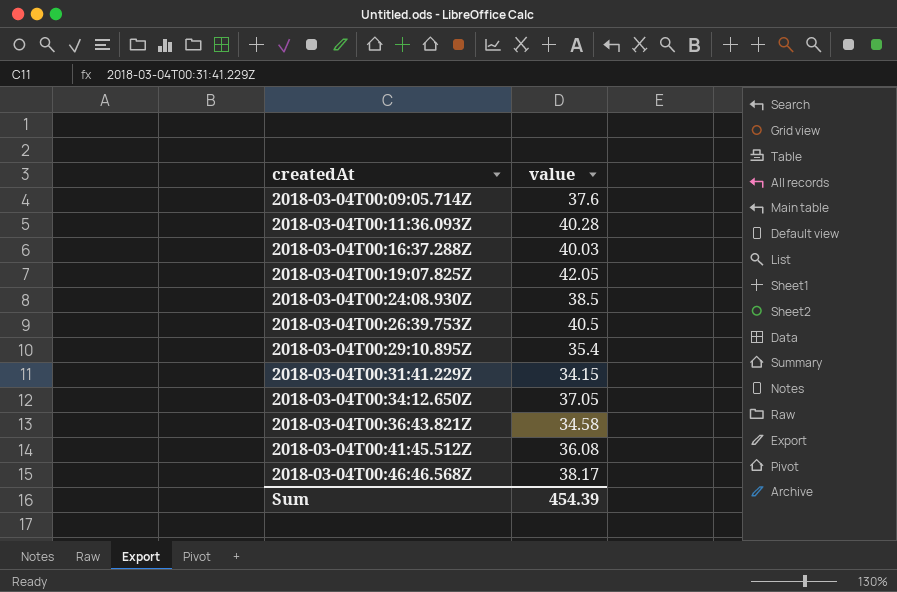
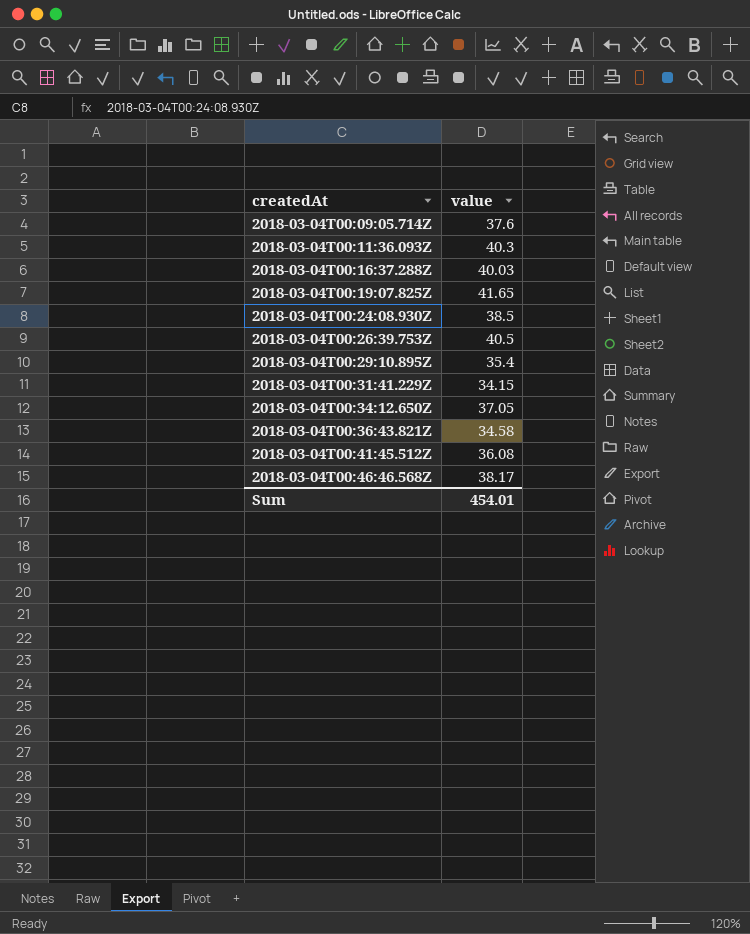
2018-03-04T00:11:36.093Z | value: 40.28 -> 40.3
2018-03-04T00:19:07.825Z | value: 42.05 -> 41.65
Sum | value: 454.39 -> 454.01

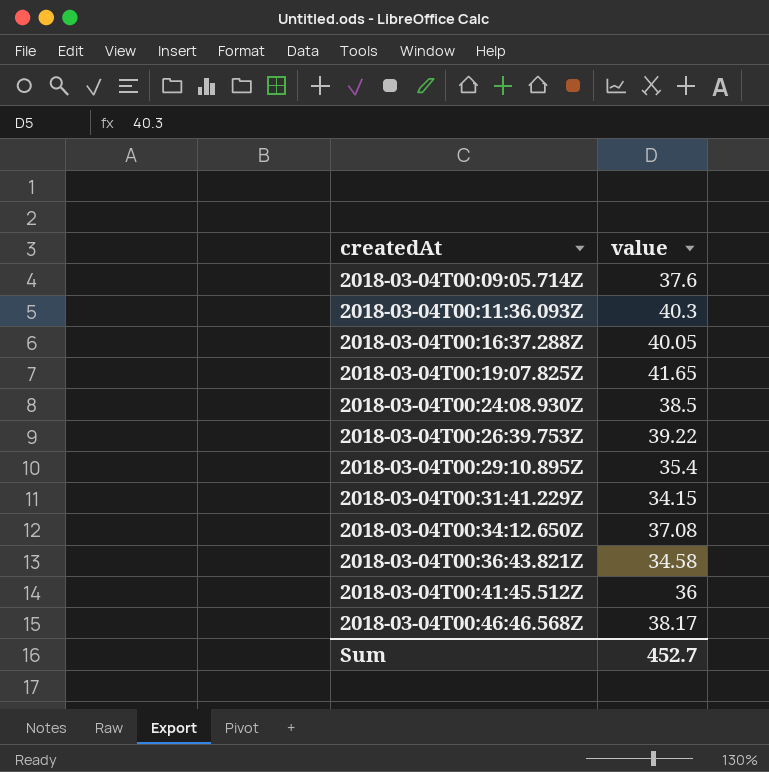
2018-03-04T00:16:37.288Z | value: 40.03 -> 40.05
2018-03-04T00:26:39.753Z | value: 40.5 -> 39.22
2018-03-04T00:34:12.650Z | value: 37.05 -> 37.08
2018-03-04T00:41:45.512Z | value: 36.08 -> 36
Sum | value: 454.01 -> 452.7

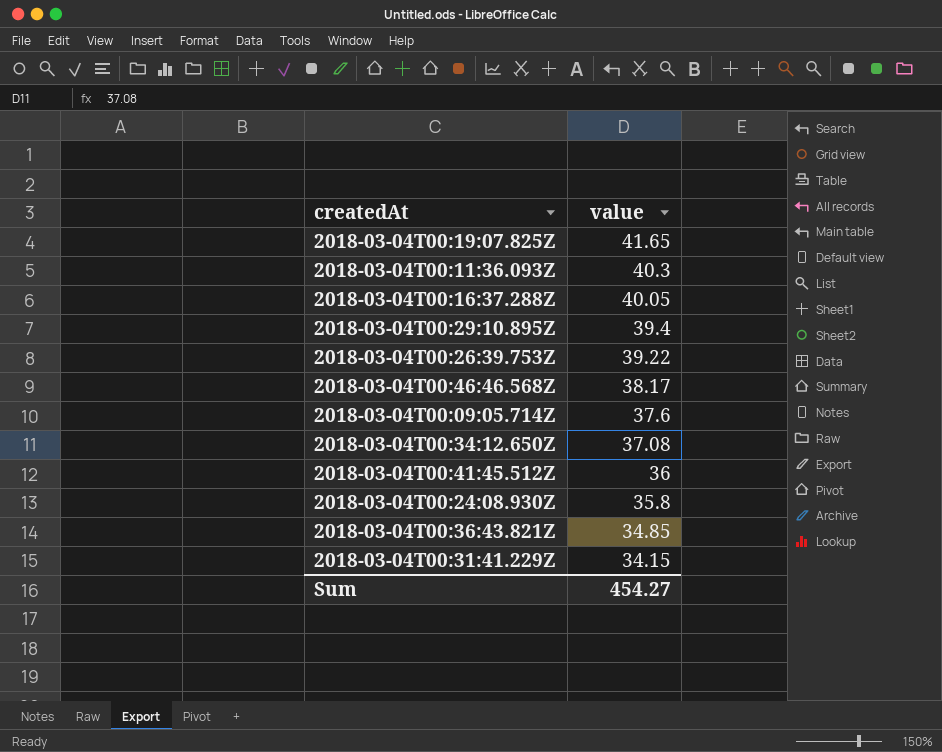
row order: createdAt ascending -> value descending
2018-03-04T00:29:10.895Z | value: 35.4 -> 39.4
2018-03-04T00:24:08.930Z | value: 38.5 -> 35.8
2018-03-04T00:36:43.821Z | value: 34.58 -> 34.85
Sum | value: 452.7 -> 454.27

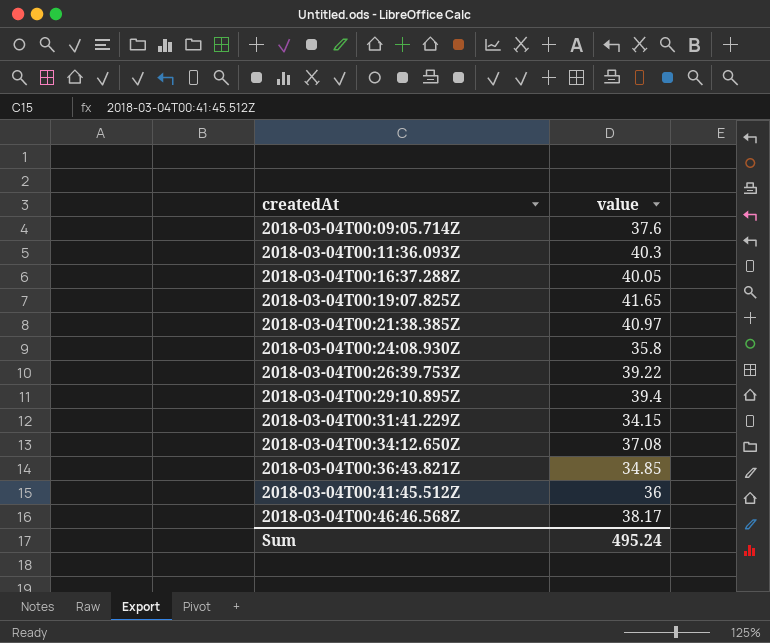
row order: value descending -> createdAt ascending
row 2018-03-04T00:21:38.385Z: none -> 40.97
Sum | value: 454.27 -> 495.24

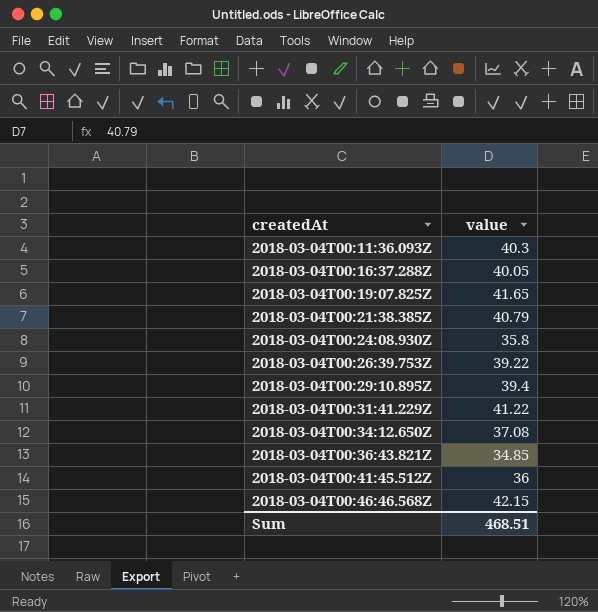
row 2018-03-04T00:09:05.714Z: 37.6 -> none
2018-03-04T00:21:38.385Z | value: 40.97 -> 40.79
2018-03-04T00:31:41.229Z | value: 34.15 -> 41.22
2018-03-04T00:46:46.568Z | value: 38.17 -> 42.15
Sum | value: 495.24 -> 468.51

